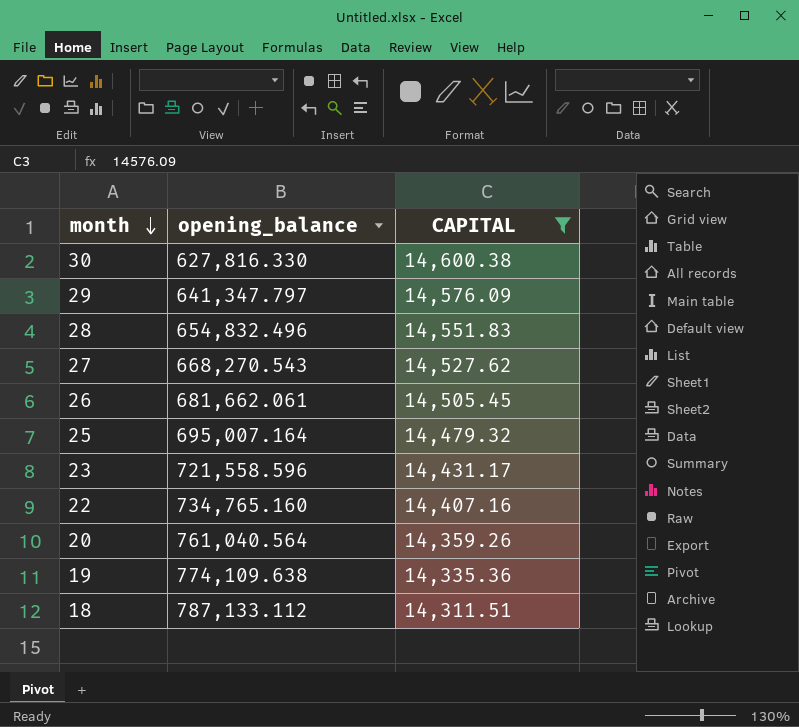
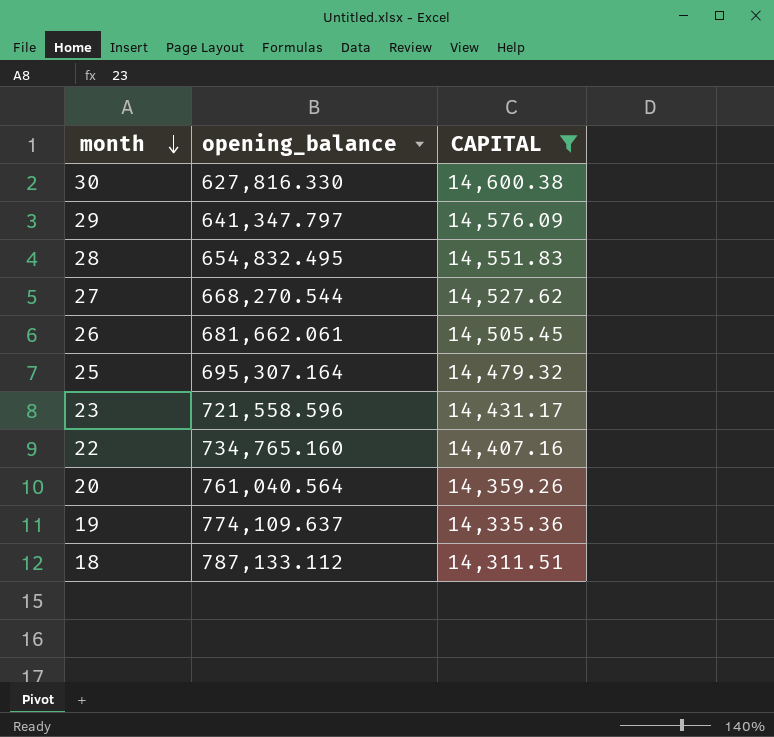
28 | opening_balance: 654,832.496 -> 654,832.495
27 | opening_balance: 668,270.543 -> 668,270.544
25 | opening_balance: 695,007.164 -> 695,307.164
19 | opening_balance: 774,109.638 -> 774,109.637

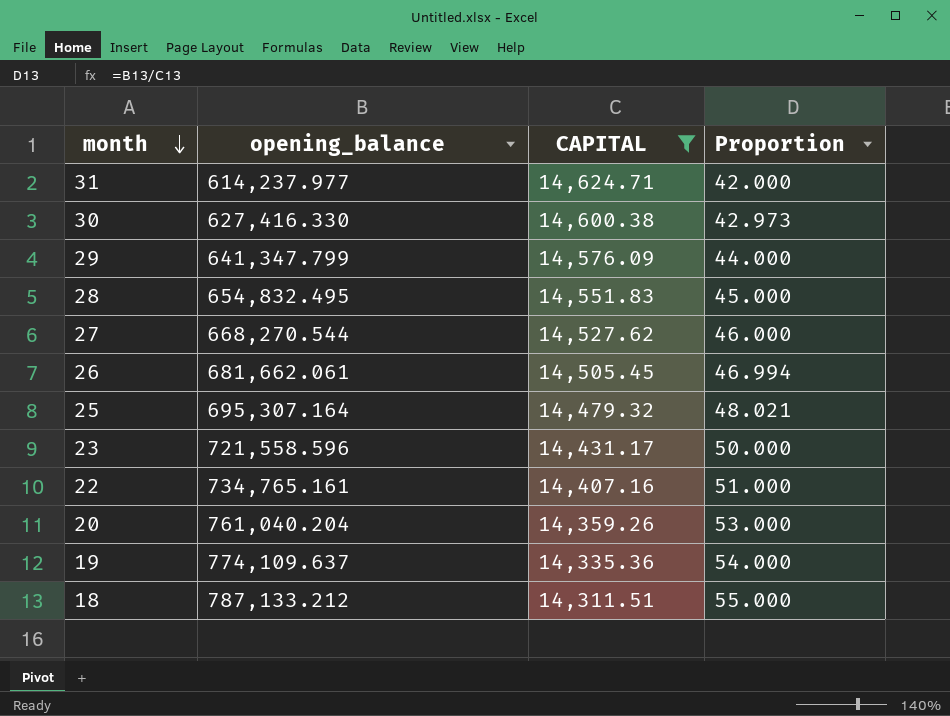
column Proportion | formula: none -> [opening_balance] / [CAPITAL]
row 31: none -> 614,237.977 | 14,624.71 | 42.000
30 | opening_balance: 627,816.330 -> 627,416.330
29 | opening_balance: 641,347.797 -> 641,347.799
22 | opening_balance: 734,765.160 -> 734,765.161
20 | opening_balance: 761,040.564 -> 761,040.204
18 | opening_balance: 787,133.112 -> 787,133.212

